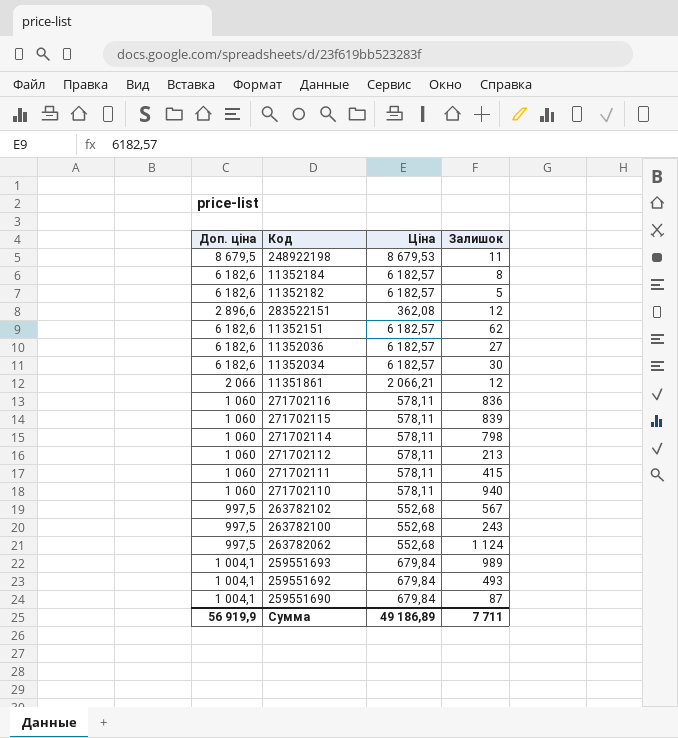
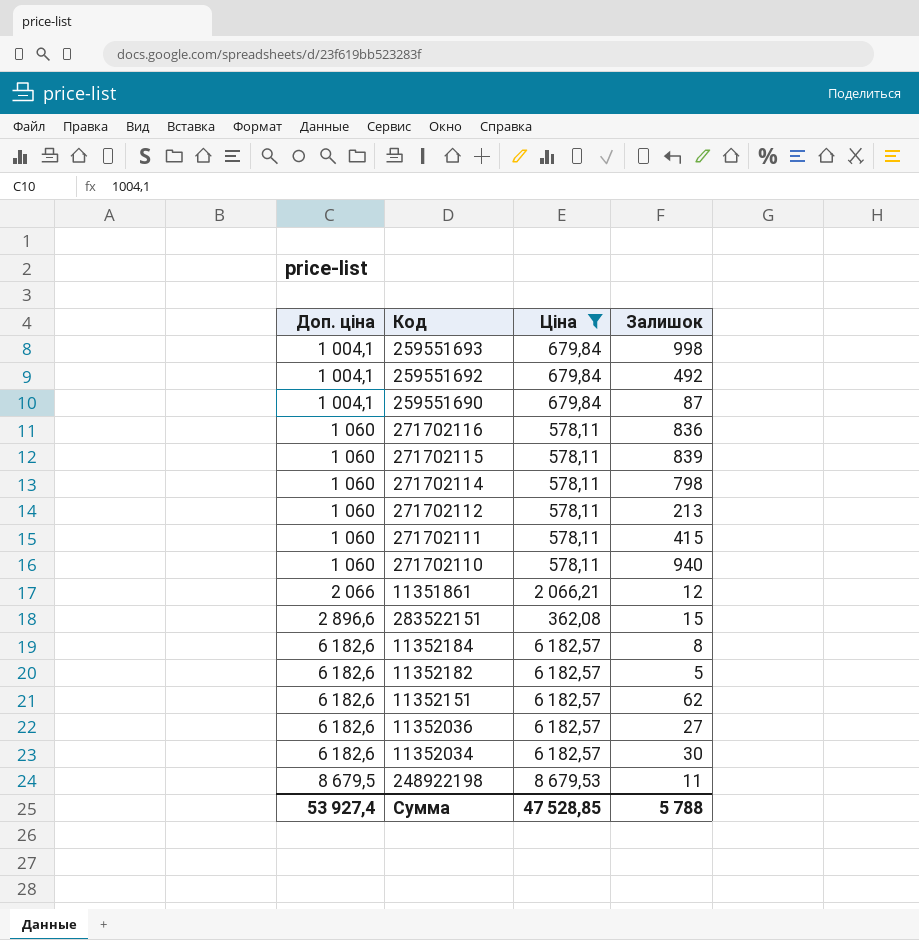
filter: none -> Ціна != 552,68
row order: none -> Доп. ціна ascending
259551693 | Залишок: 989 -> 998
259551692 | Залишок: 493 -> 492
283522151 | Залишок: 12 -> 15
Сумма | Доп. ціна: 56 919,9 -> 53 927,4
Сумма | Ціна: 49 186,89 -> 47 528,85
Сумма | Залишок: 7 711 -> 5 788

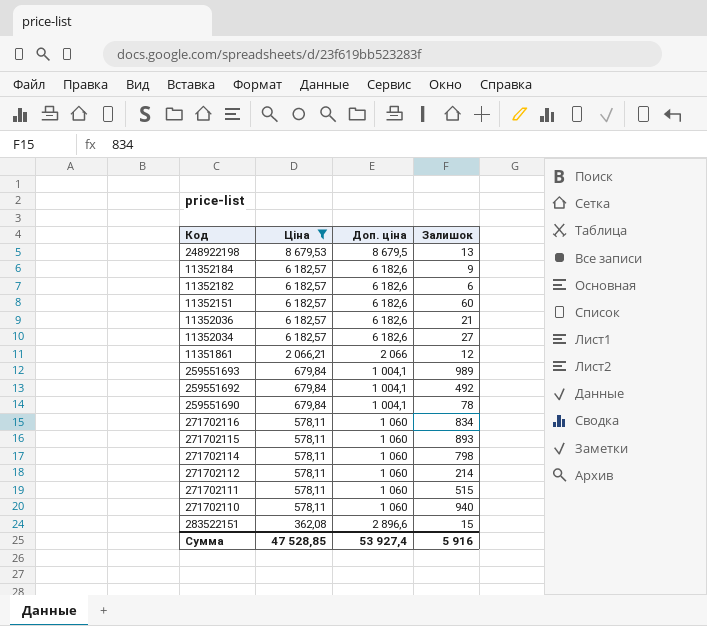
row order: Доп. ціна ascending -> Ціна descending
column Доп. ціна | position: 1 -> 3
248922198 | Залишок: 11 -> 13
11352184 | Залишок: 8 -> 9
11352182 | Залишок: 5 -> 6
11352151 | Залишок: 62 -> 60
11352036 | Залишок: 27 -> 21
11352034 | Залишок: 30 -> 27
259551693 | Залишок: 998 -> 989
259551690 | Залишок: 87 -> 78
271702116 | Залишок: 836 -> 834
271702115 | Залишок: 839 -> 893
271702112 | Залишок: 213 -> 214
271702111 | Залишок: 415 -> 515
Сумма | Залишок: 5 788 -> 5 916

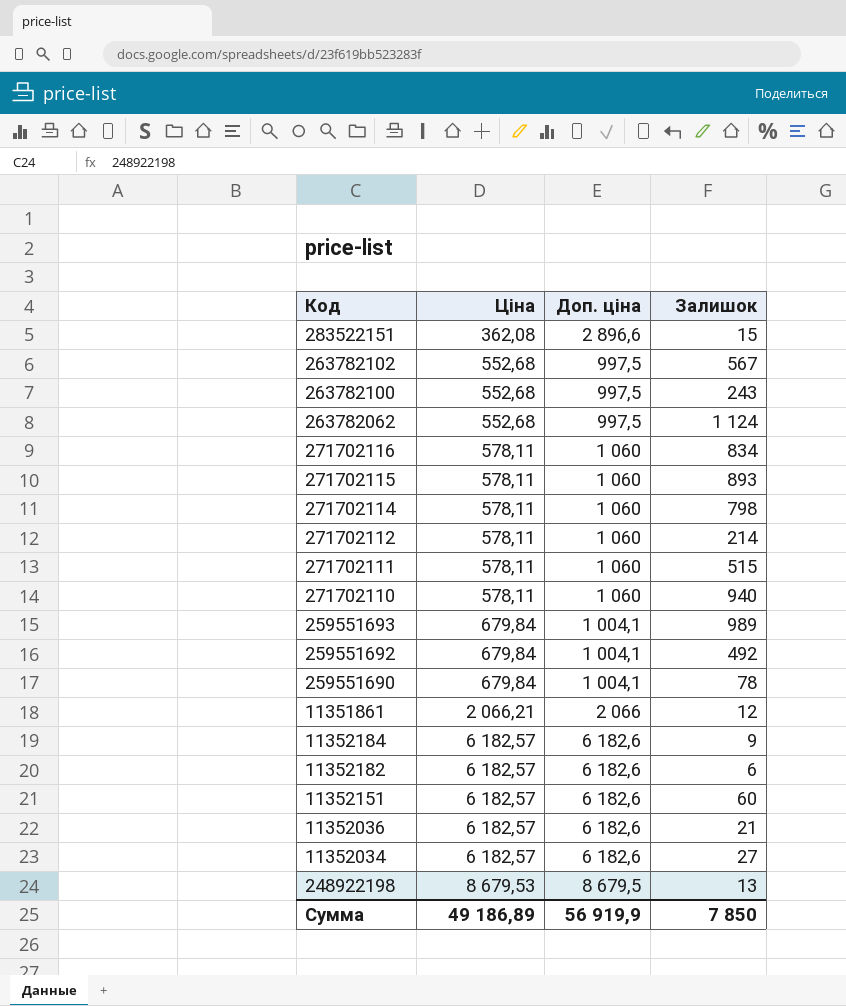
filter: Ціна != 552,68 -> none
row order: Ціна descending -> Ціна ascending
Сумма | Ціна: 47 528,85 -> 49 186,89
Сумма | Доп. ціна: 53 927,4 -> 56 919,9
Сумма | Залишок: 5 916 -> 7 850

